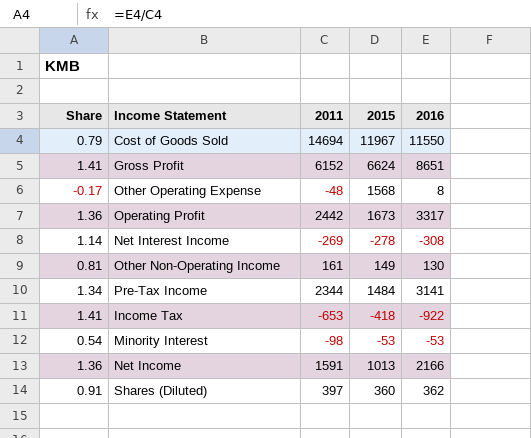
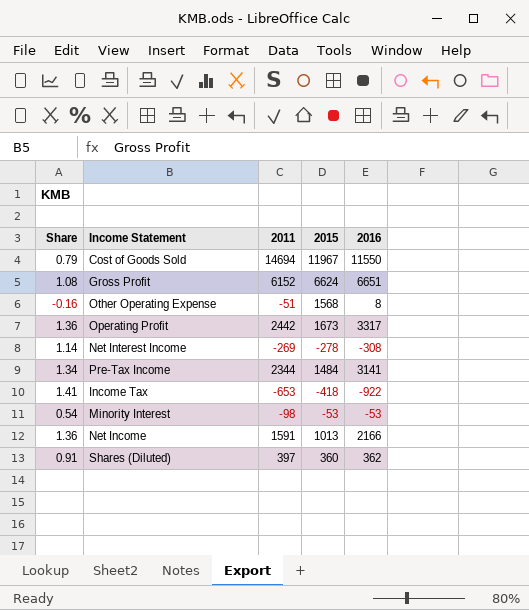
row Other Non-Operating Income: 0.81 | 161 | 149 | 130 -> none
Gross Profit | Share: 1.41 -> 1.08
Gross Profit | 2016: 8651 -> 6651
Other Operating Expense | Share: -0.17 -> -0.16
Other Operating Expense | 2011: -48 -> -51

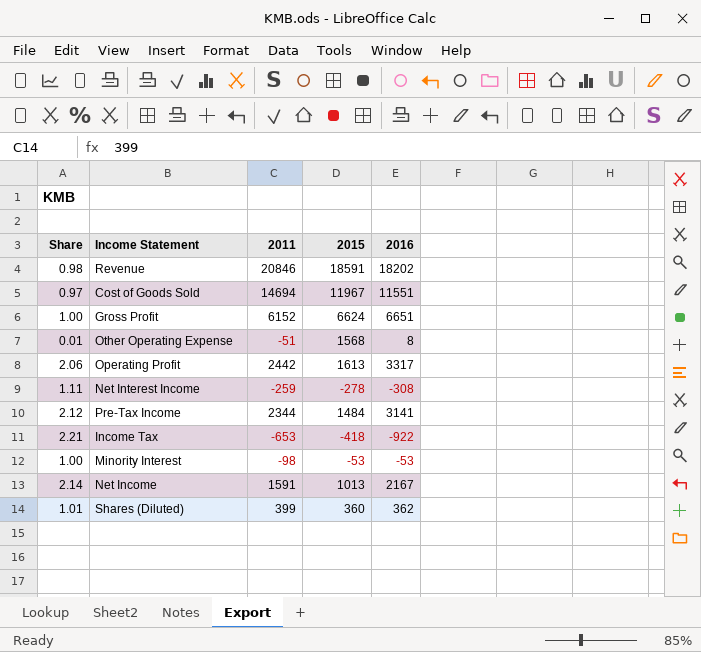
column Share | formula: [2016] / [2011] -> [2016] / [2015]
row Revenue: none -> 0.98 | 20846 | 18591 | 18202
Cost of Goods Sold | 2016: 11550 -> 11551
Operating Profit | 2015: 1673 -> 1613
Net Interest Income | 2011: -269 -> -259
Net Income | 2016: 2166 -> 2167
Shares (Diluted) | 2011: 397 -> 399

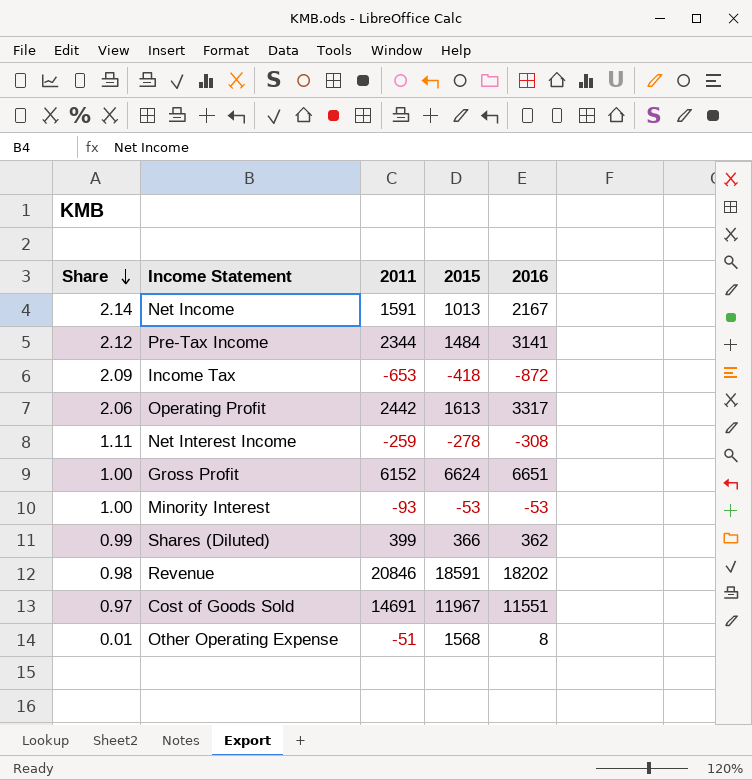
row order: none -> Share descending
Income Tax | Share: 2.21 -> 2.09
Income Tax | 2016: -922 -> -872
Minority Interest | 2011: -98 -> -93
Shares (Diluted) | Share: 1.01 -> 0.99
Shares (Diluted) | 2015: 360 -> 366
Cost of Goods Sold | 2011: 14694 -> 14691

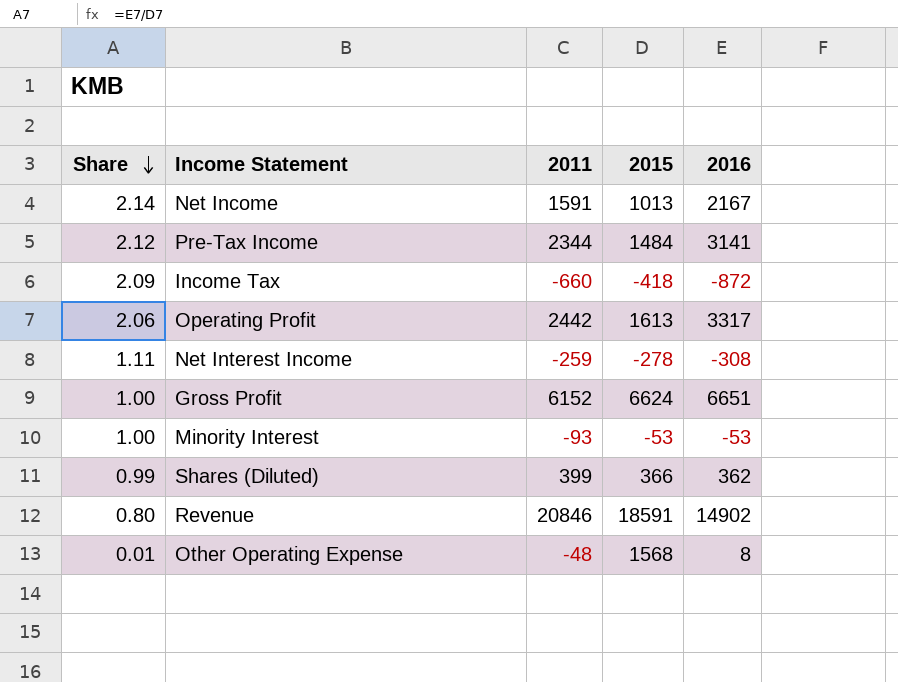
row Cost of Goods Sold: 0.97 | 14691 | 11967 | 11551 -> none
Income Tax | 2011: -653 -> -660
Revenue | Share: 0.98 -> 0.80
Revenue | 2016: 18202 -> 14902
Other Operating Expense | 2011: -51 -> -48

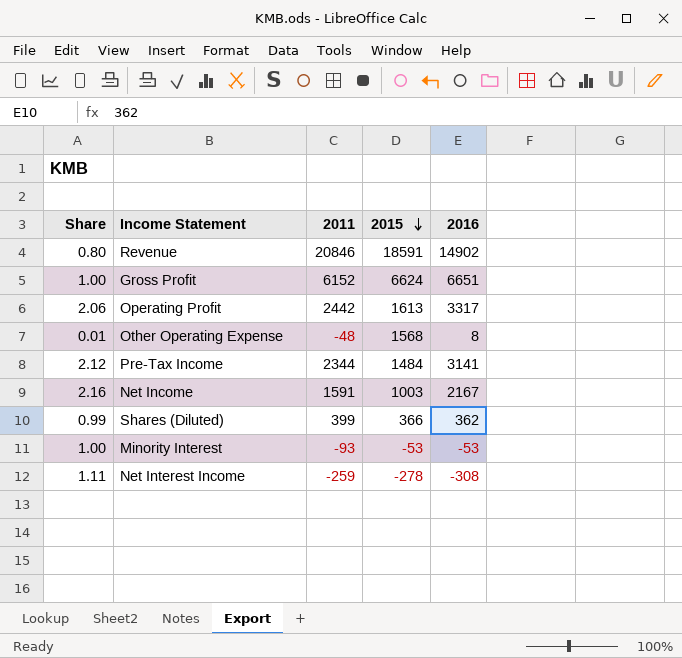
row order: Share descending -> 2015 descending
row Income Tax: 2.09 | -660 | -418 | -872 -> none
Net Income | Share: 2.14 -> 2.16
Net Income | 2015: 1013 -> 1003

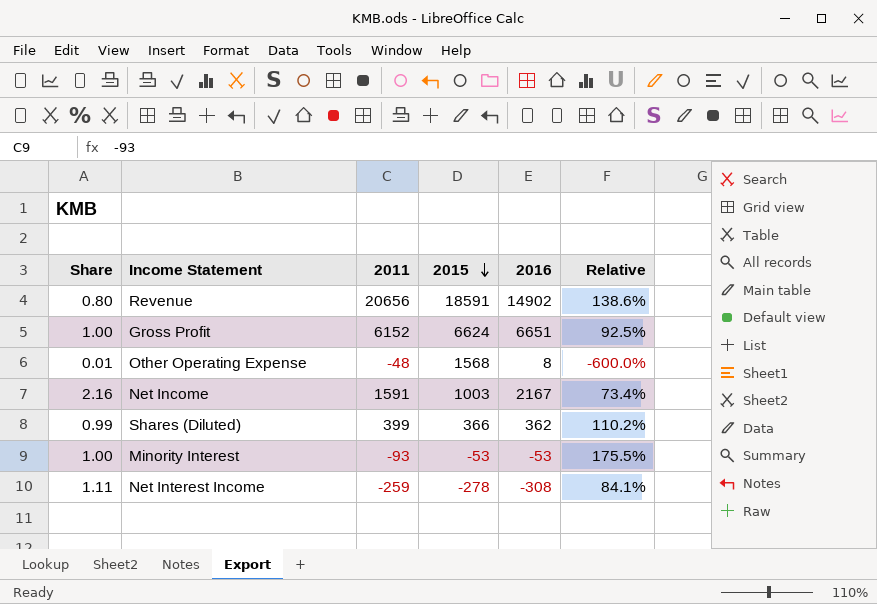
column Relative | formula: none -> [2011] / [2016]
row Operating Profit: 2.06 | 2442 | 1613 | 3317 -> none
row Pre-Tax Income: 2.12 | 2344 | 1484 | 3141 -> none
Revenue | 2011: 20846 -> 20656

